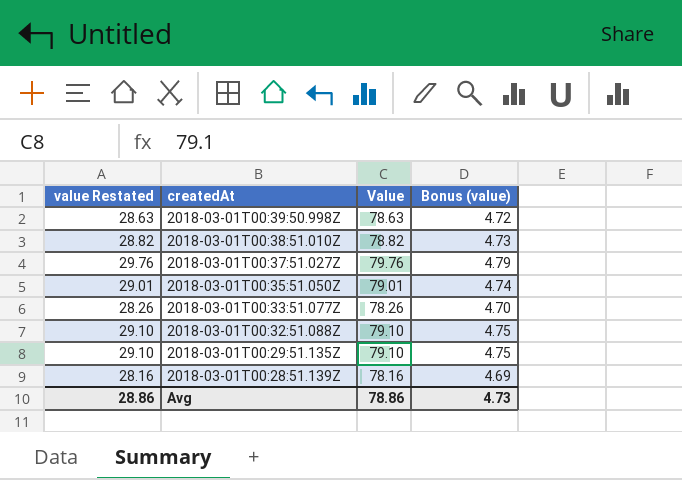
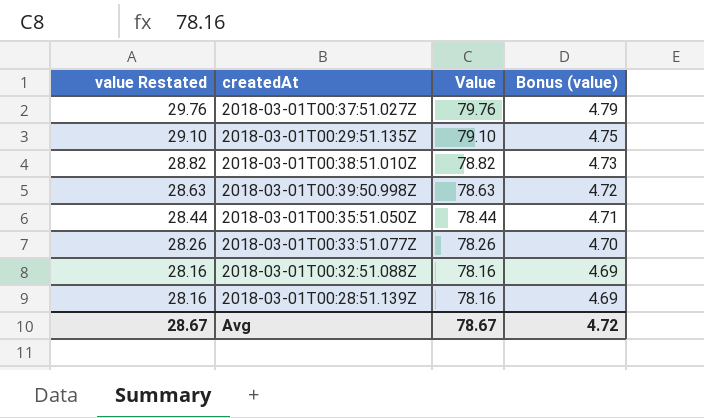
row order: createdAt descending -> value Restated descending
2018-03-01T00:35:51.050Z | value Restated: 29.01 -> 28.44
2018-03-01T00:35:51.050Z | Value: 79.01 -> 78.44
2018-03-01T00:35:51.050Z | Bonus (value): 4.74 -> 4.71
2018-03-01T00:32:51.088Z | value Restated: 29.10 -> 28.16
2018-03-01T00:32:51.088Z | Value: 79.10 -> 78.16
2018-03-01T00:32:51.088Z | Bonus (value): 4.75 -> 4.69
Avg | value Restated: 28.86 -> 28.67
Avg | Value: 78.86 -> 78.67
Avg | Bonus (value): 4.73 -> 4.72

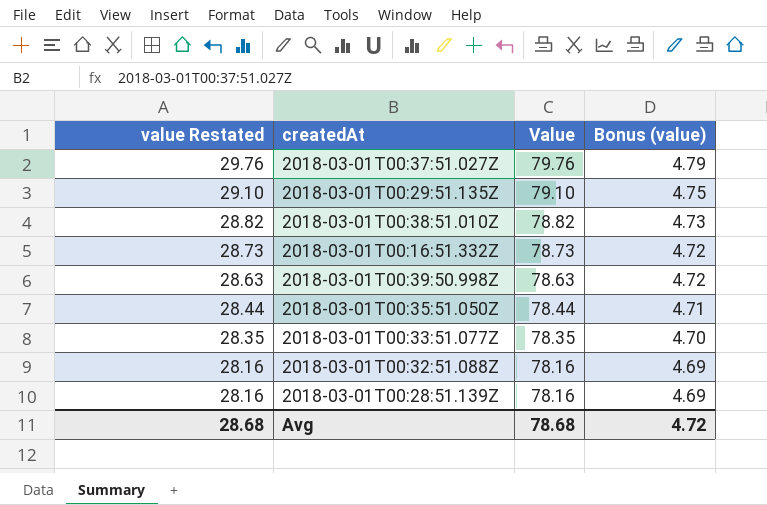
row 2018-03-01T00:16:51.332Z: none -> 28.73 | 78.73 | 4.72
2018-03-01T00:33:51.077Z | value Restated: 28.26 -> 28.35
2018-03-01T00:33:51.077Z | Value: 78.26 -> 78.35
Avg | value Restated: 28.67 -> 28.68
Avg | Value: 78.67 -> 78.68

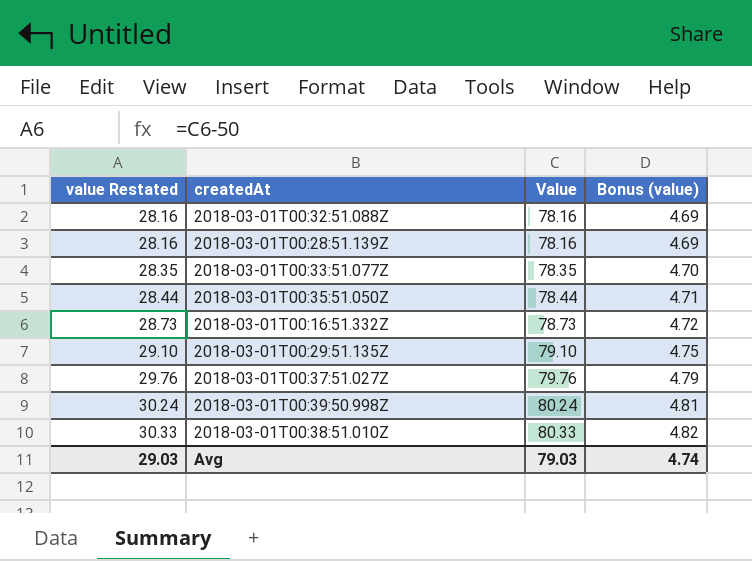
row order: value Restated descending -> value Restated ascending
2018-03-01T00:39:50.998Z | value Restated: 28.63 -> 30.24
2018-03-01T00:39:50.998Z | Value: 78.63 -> 80.24
2018-03-01T00:39:50.998Z | Bonus (value): 4.72 -> 4.81
2018-03-01T00:38:51.010Z | value Restated: 28.82 -> 30.33
2018-03-01T00:38:51.010Z | Value: 78.82 -> 80.33
2018-03-01T00:38:51.010Z | Bonus (value): 4.73 -> 4.82
Avg | value Restated: 28.68 -> 29.03
Avg | Value: 78.68 -> 79.03
Avg | Bonus (value): 4.72 -> 4.74

